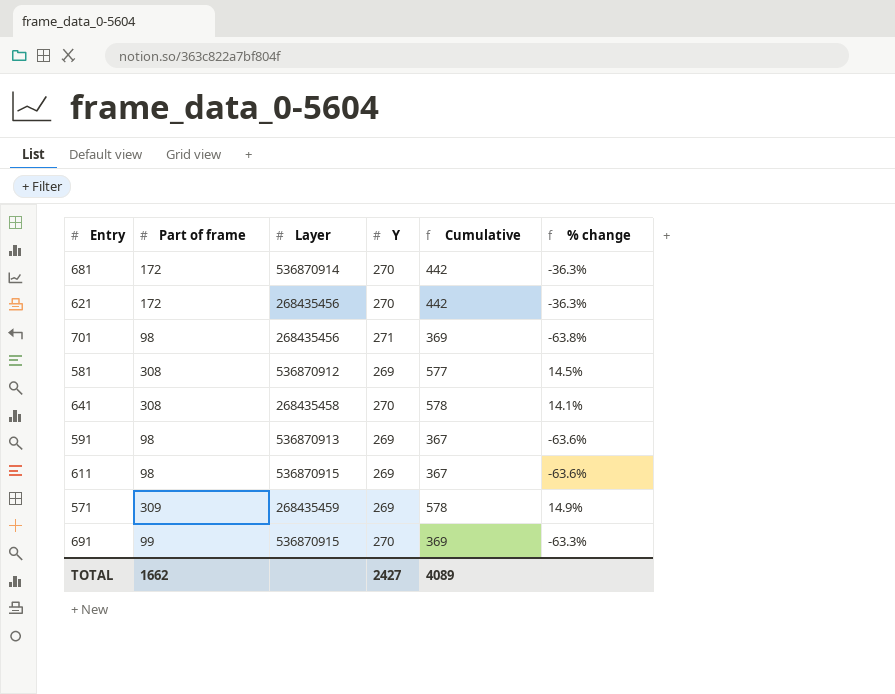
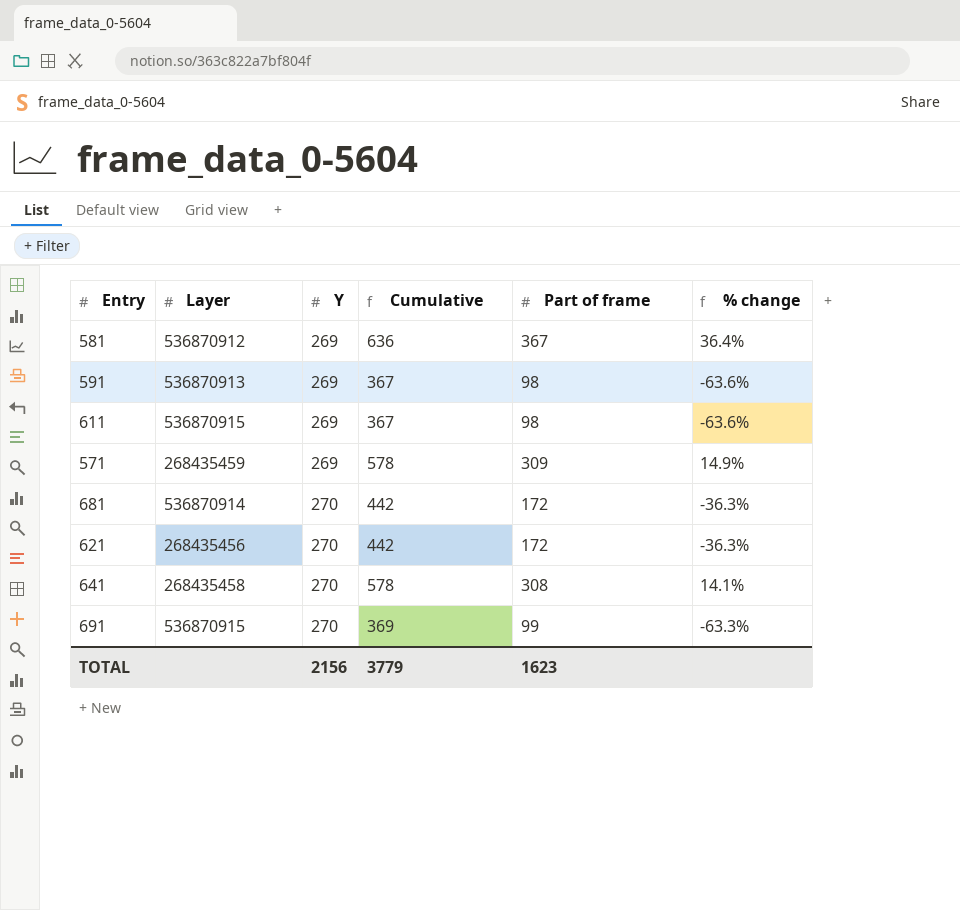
row order: none -> Y ascending
column Part of frame | position: 2 -> 5
row 701: 98 | 268435456 | 271 | 369 | -63.8% -> none
581 | Cumulative: 577 -> 636
581 | Part of frame: 308 -> 367
581 | % change: 14.5% -> 36.4%
TOTAL | Y: 2427 -> 2156
TOTAL | Cumulative: 4089 -> 3779
TOTAL | Part of frame: 1662 -> 1623

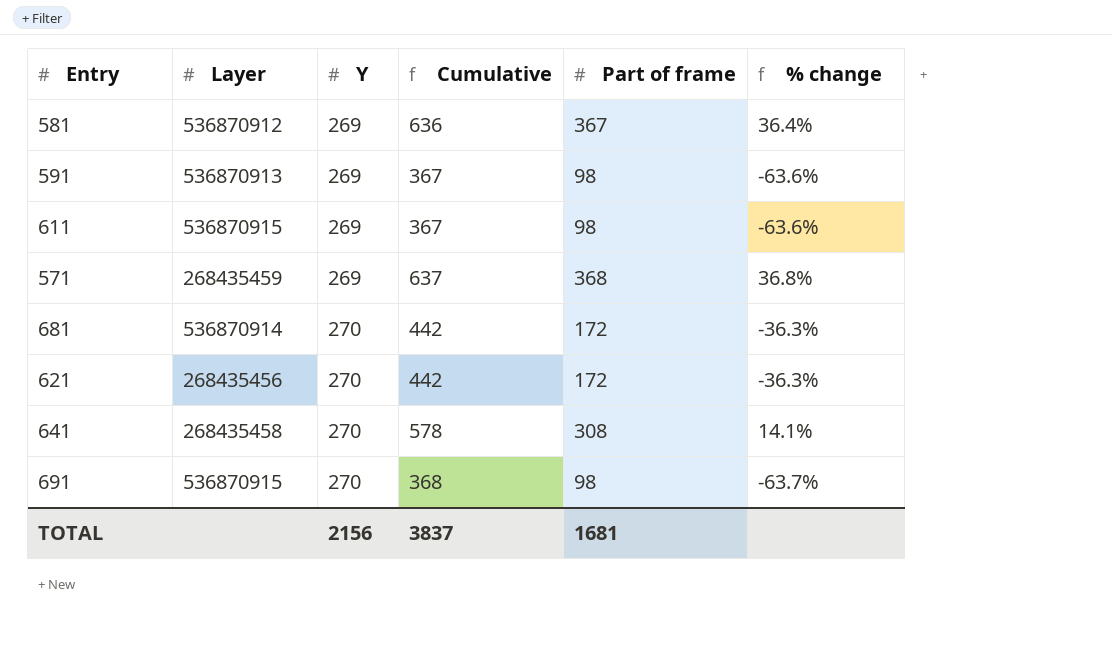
571 | Cumulative: 578 -> 637
571 | Part of frame: 309 -> 368
571 | % change: 14.9% -> 36.8%
691 | Cumulative: 369 -> 368
691 | Part of frame: 99 -> 98
691 | % change: -63.3% -> -63.7%
TOTAL | Cumulative: 3779 -> 3837
TOTAL | Part of frame: 1623 -> 1681

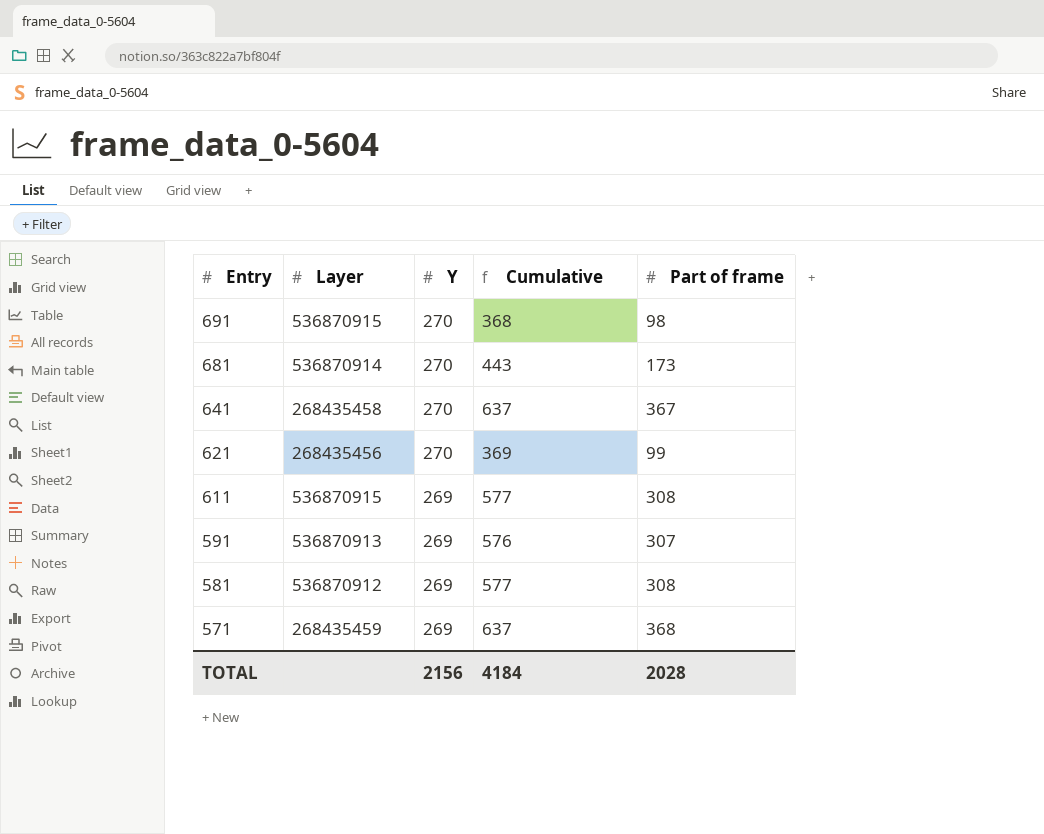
row order: Y ascending -> Entry descending
column % change | formula: ([Part of frame] - [Y]) / [Y] -> none
681 | Cumulative: 442 -> 443
681 | Part of frame: 172 -> 173
641 | Cumulative: 578 -> 637
641 | Part of frame: 308 -> 367
621 | Cumulative: 442 -> 369
621 | Part of frame: 172 -> 99
611 | Cumulative: 367 -> 577
611 | Part of frame: 98 -> 308
591 | Cumulative: 367 -> 576
591 | Part of frame: 98 -> 307
581 | Cumulative: 636 -> 577
581 | Part of frame: 367 -> 308
TOTAL | Cumulative: 3837 -> 4184
TOTAL | Part of frame: 1681 -> 2028

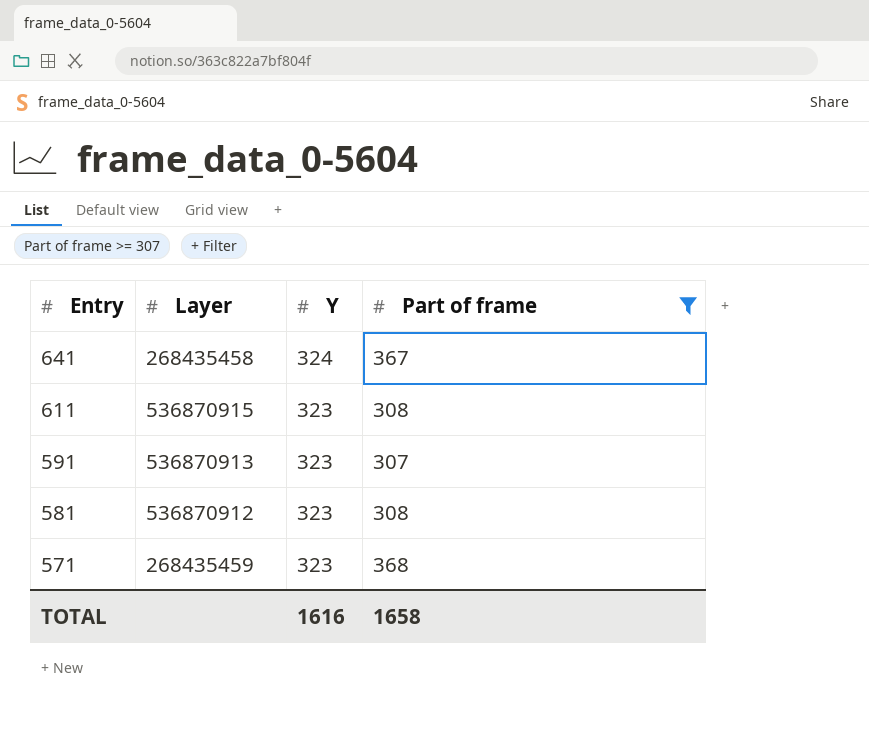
filter: none -> Part of frame >= 307
column Cumulative | formula: [Y] + [Part of frame] -> none
641 | Y: 270 -> 324
611 | Y: 269 -> 323
591 | Y: 269 -> 323
581 | Y: 269 -> 323
571 | Y: 269 -> 323
TOTAL | Y: 2156 -> 1616
TOTAL | Part of frame: 2028 -> 1658

